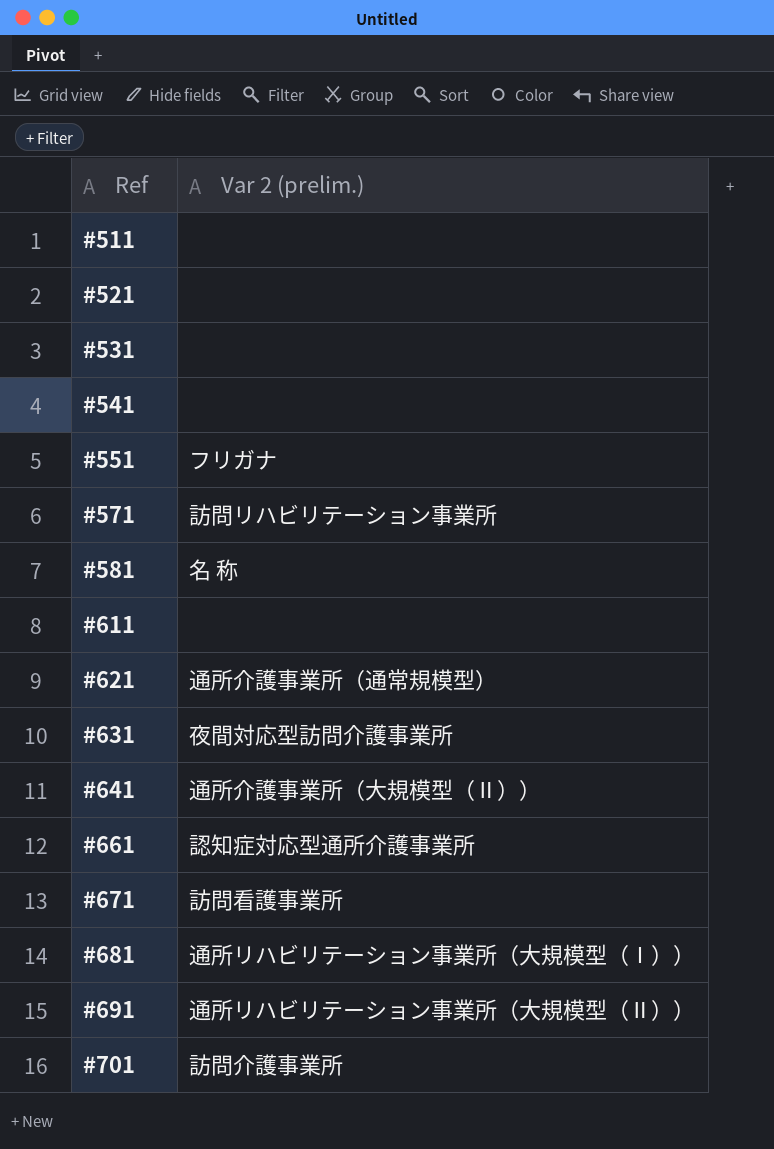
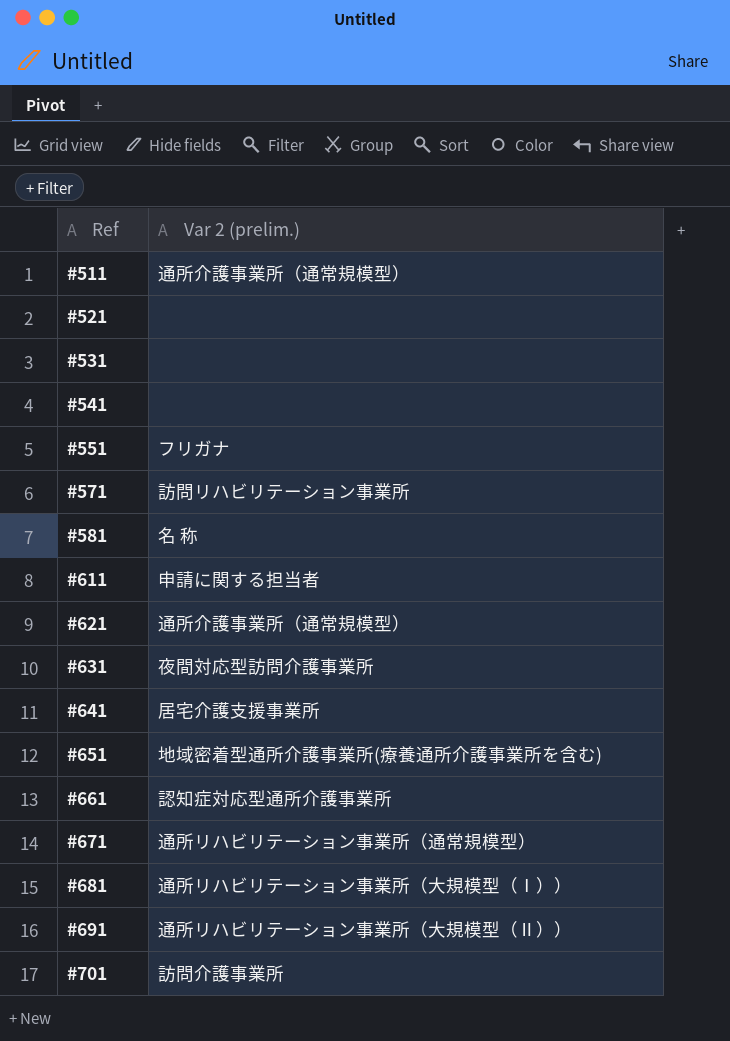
#511 | Var 2 (prelim.): none -> 通所介護事業所（通常規模型）
#611 | Var 2 (prelim.): none -> 申請に関する担当者
#641 | Var 2 (prelim.): 通所介護事業所（大規模型（Ⅱ）） -> 居宅介護支援事業所
row #651: none -> 地域密着型通所介護事業所(療養通所介護事業所を含む)
#671 | Var 2 (prelim.): 訪問看護事業所 -> 通所リハビリテーション事業所（通常規模型）

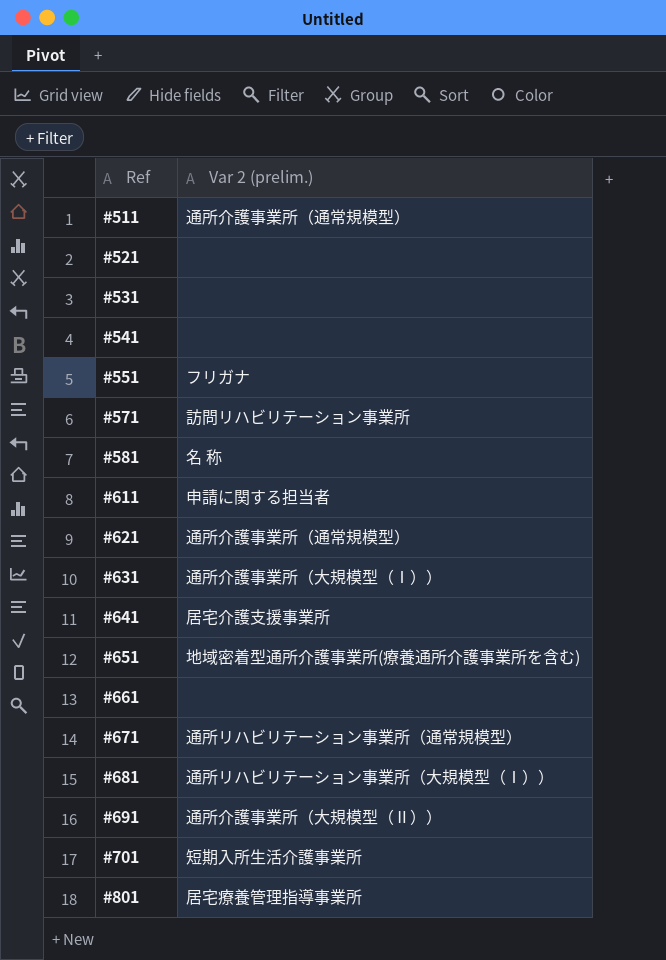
#631 | Var 2 (prelim.): 夜間対応型訪問介護事業所 -> 通所介護事業所（大規模型（Ⅰ））
#661 | Var 2 (prelim.): 認知症対応型通所介護事業所 -> none
#691 | Var 2 (prelim.): 通所リハビリテーション事業所（大規模型（Ⅱ）） -> 通所介護事業所（大規模型（Ⅱ））
#701 | Var 2 (prelim.): 訪問介護事業所 -> 短期入所生活介護事業所
row #801: none -> 居宅療養管理指導事業所

